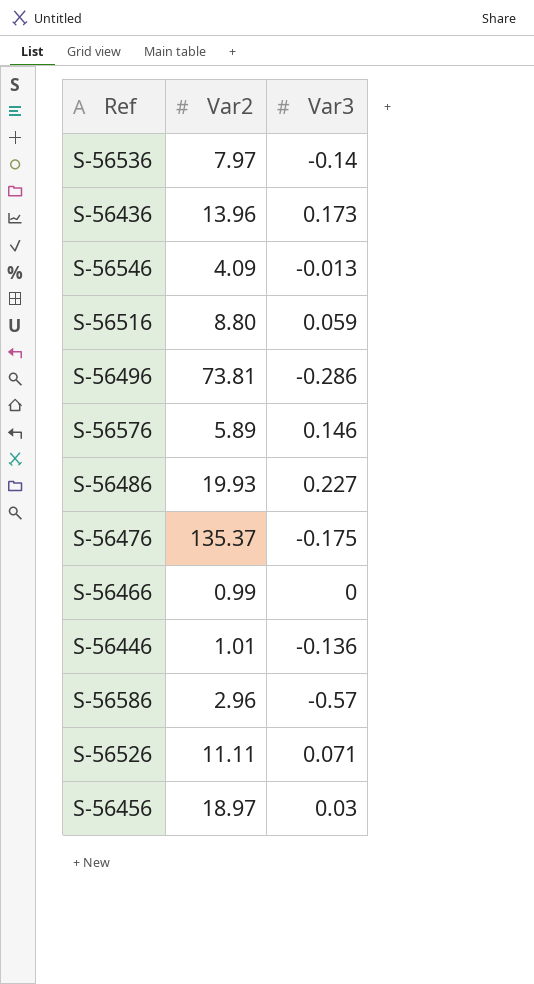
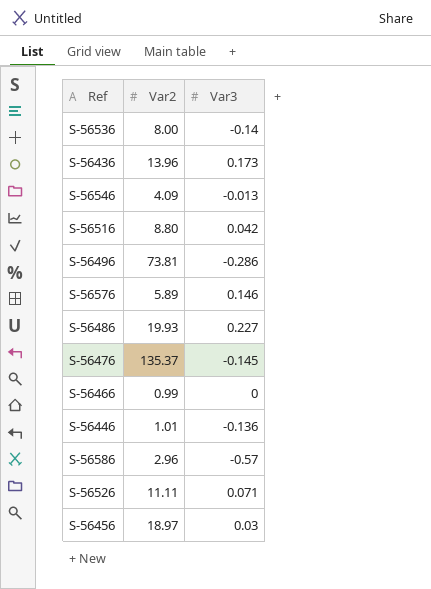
S-56536 | Var2: 7.97 -> 8.00
S-56516 | Var3: 0.059 -> 0.042
S-56476 | Var3: -0.175 -> -0.145

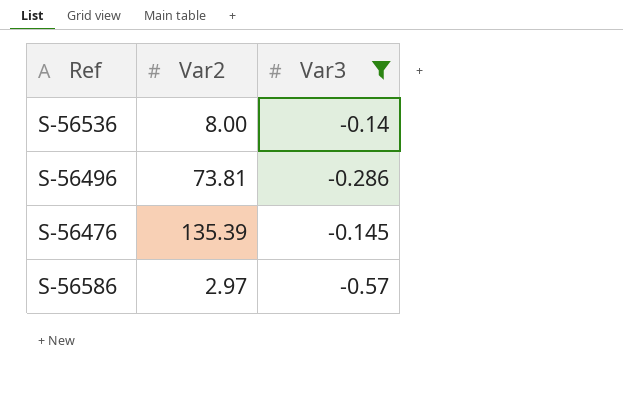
filter: none -> Var3 <= -0.14
S-56476 | Var2: 135.37 -> 135.39
S-56586 | Var2: 2.96 -> 2.97

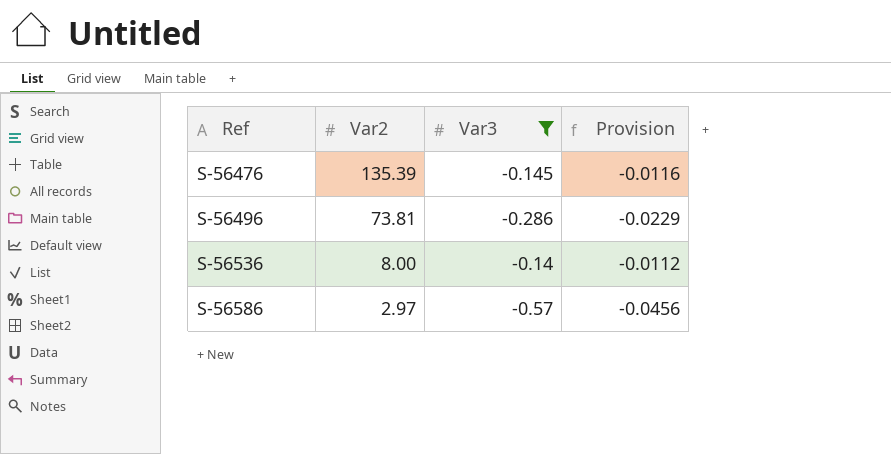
row order: none -> Ref ascending
column Provision | formula: none -> [Var3] * 0.08

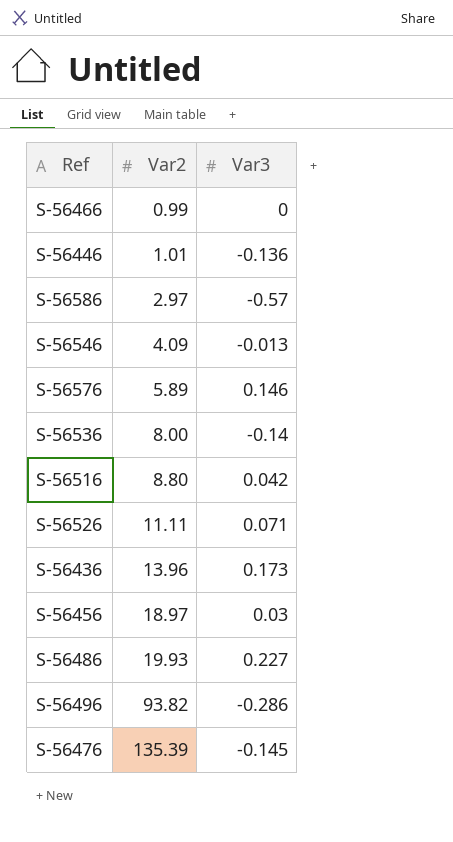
filter: Var3 <= -0.14 -> none
row order: Ref ascending -> Var2 ascending
column Provision | formula: [Var3] * 0.08 -> none
S-56496 | Var2: 73.81 -> 93.82

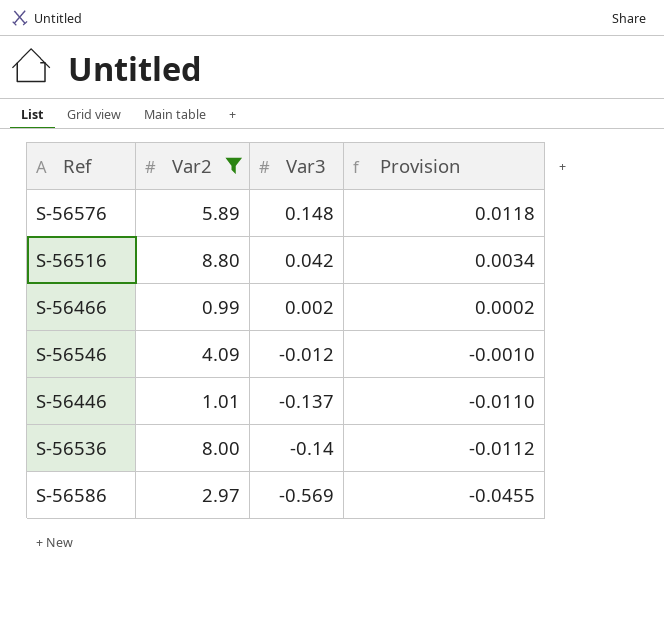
filter: none -> Var2 <= 8.80
row order: Var2 ascending -> Var3 descending
column Provision | formula: none -> [Var3] * 0.08
S-56576 | Var3: 0.146 -> 0.148
S-56466 | Var3: 0 -> 0.002
S-56546 | Var3: -0.013 -> -0.012
S-56446 | Var3: -0.136 -> -0.137
S-56586 | Var3: -0.57 -> -0.569

